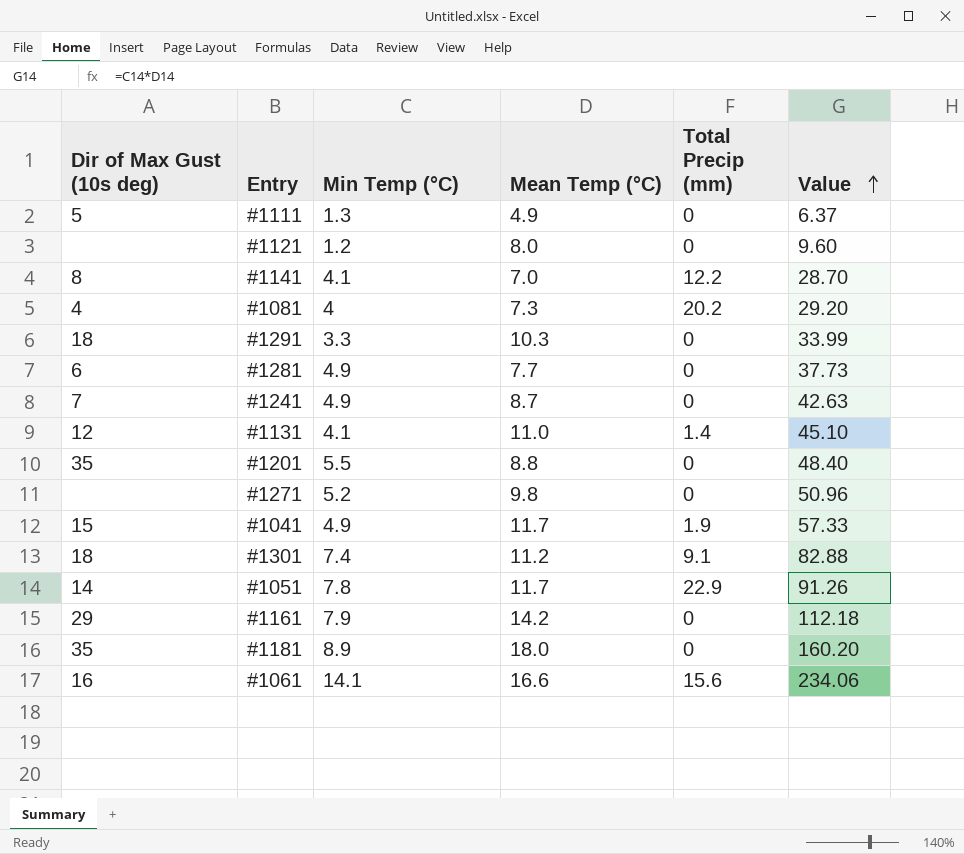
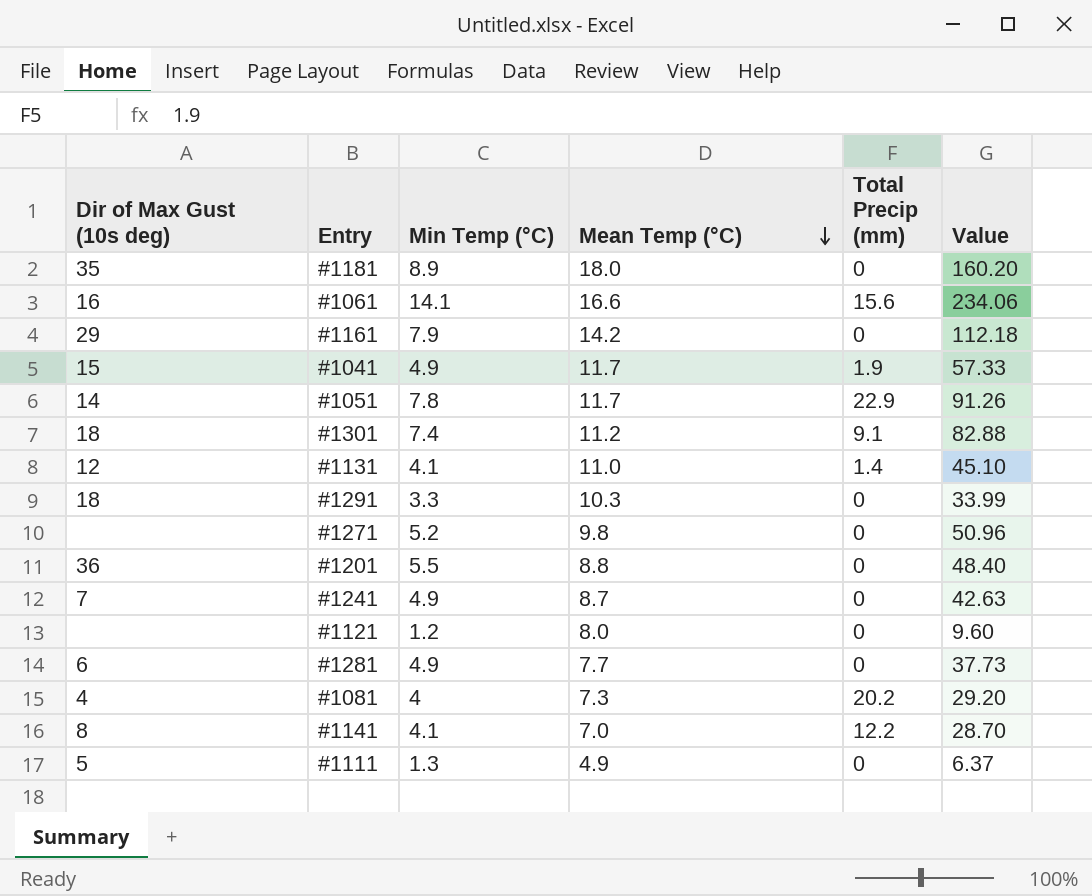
row order: Value ascending -> Mean Temp (°C) descending
#1201 | Dir of Max Gust (10s deg): 35 -> 36

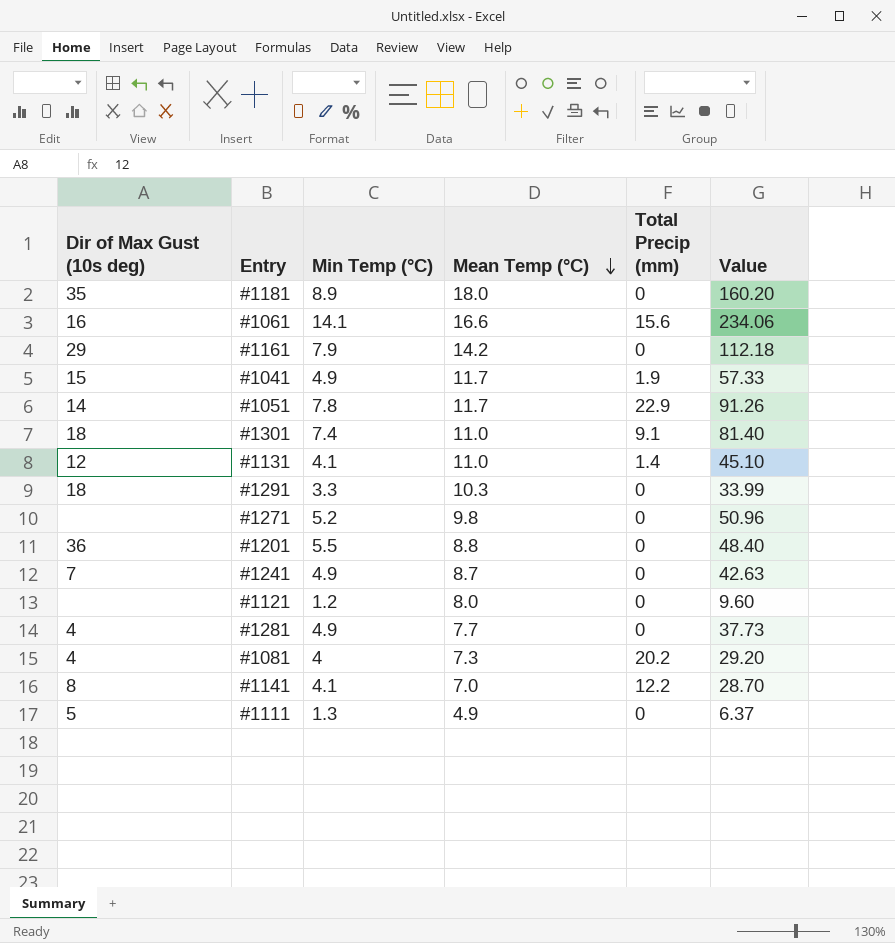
#1301 | Mean Temp (°C): 11.2 -> 11.0
#1301 | Value: 82.88 -> 81.40
#1281 | Dir of Max Gust (10s deg): 6 -> 4

